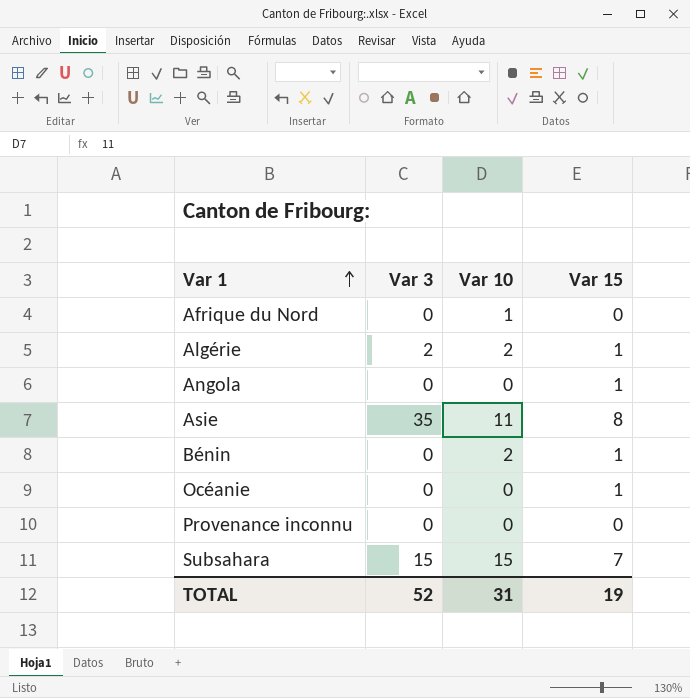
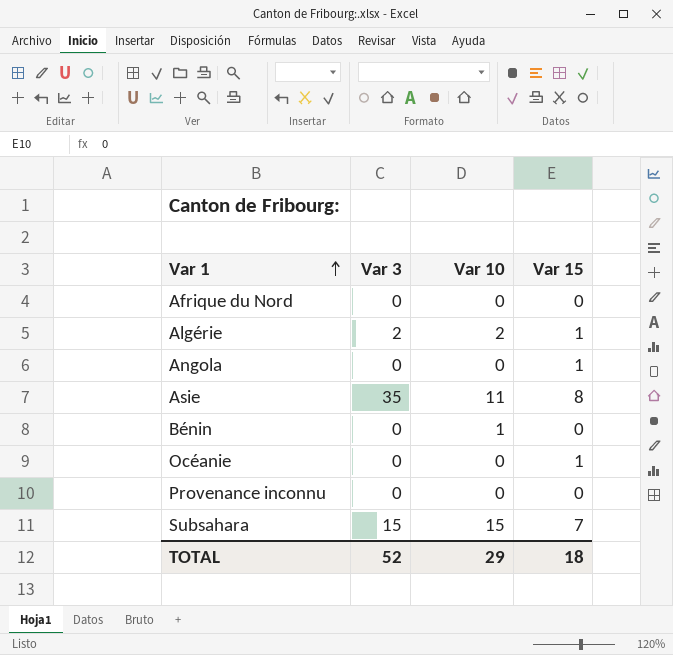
Afrique du Nord | Var 10: 1 -> 0
Bénin | Var 10: 2 -> 1
Bénin | Var 15: 1 -> 0
TOTAL | Var 10: 31 -> 29
TOTAL | Var 15: 19 -> 18

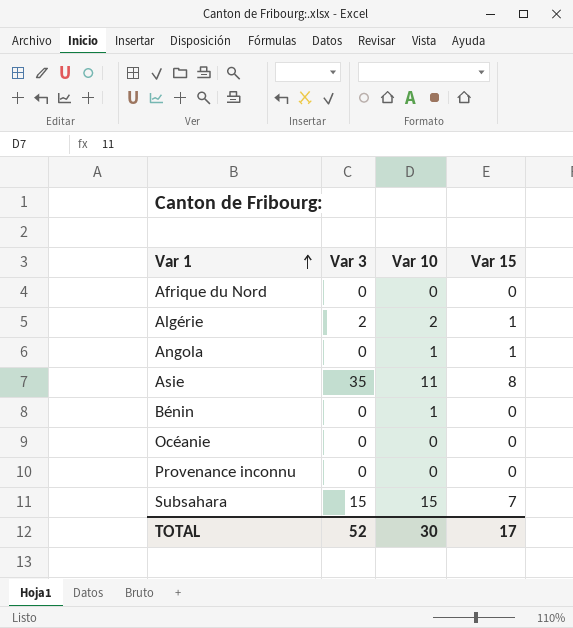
Angola | Var 10: 0 -> 1
Océanie | Var 15: 1 -> 0
TOTAL | Var 10: 29 -> 30
TOTAL | Var 15: 18 -> 17

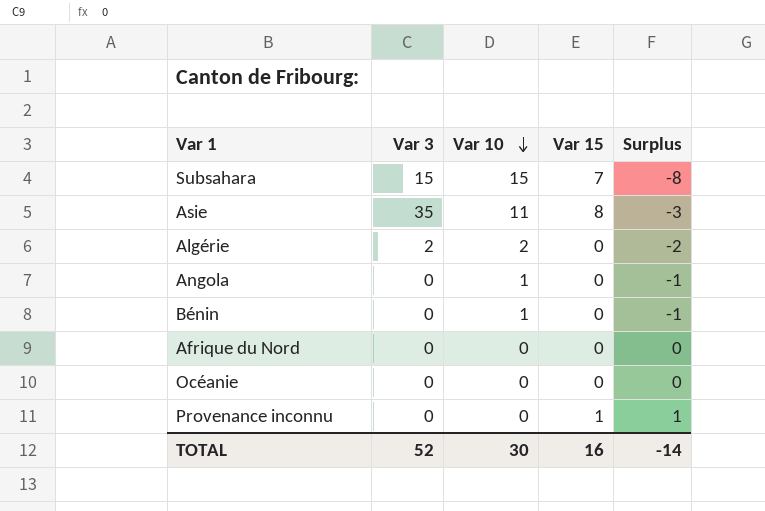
row order: Var 1 ascending -> Var 10 descending
column Surplus | formula: none -> [Var 15] - [Var 10]
Algérie | Var 15: 1 -> 0
Angola | Var 15: 1 -> 0
Provenance inconnu | Var 15: 0 -> 1
TOTAL | Var 15: 17 -> 16

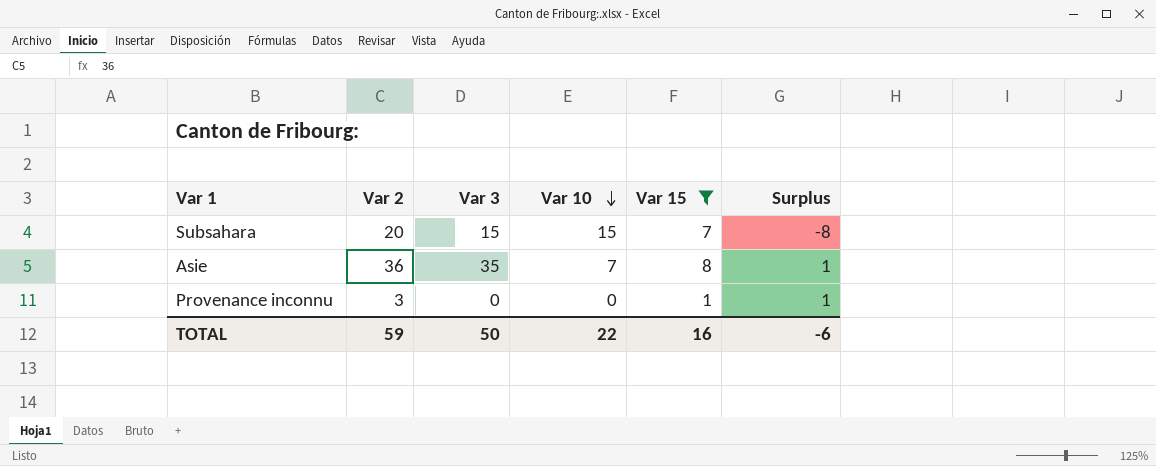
filter: none -> Var 15 != 0
column Var 2 | position: none -> 2
Asie | Var 10: 11 -> 7
Asie | Surplus: -3 -> 1
TOTAL | Var 3: 52 -> 50
TOTAL | Var 10: 30 -> 22
TOTAL | Surplus: -14 -> -6

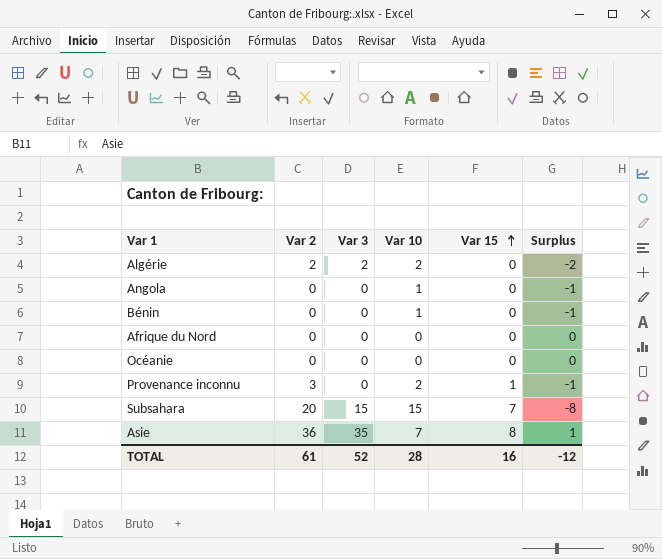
filter: Var 15 != 0 -> none
row order: Var 10 descending -> Var 15 ascending
Provenance inconnu | Var 10: 0 -> 2
Provenance inconnu | Surplus: 1 -> -1
TOTAL | Var 2: 59 -> 61
TOTAL | Var 3: 50 -> 52
TOTAL | Var 10: 22 -> 28
TOTAL | Surplus: -6 -> -12

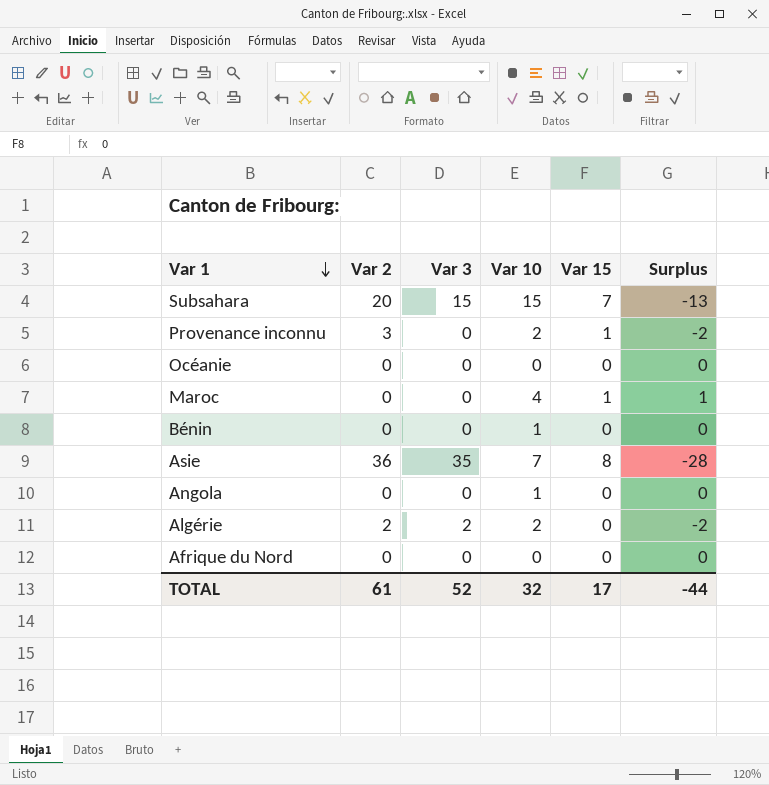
row order: Var 15 ascending -> Var 1 descending
column Surplus | formula: [Var 15] - [Var 10] -> [Var 15] - [Var 2]
row Maroc: none -> 0 | 0 | 4 | 1 | 1
TOTAL | Var 10: 28 -> 32
TOTAL | Var 15: 16 -> 17
TOTAL | Surplus: -12 -> -44

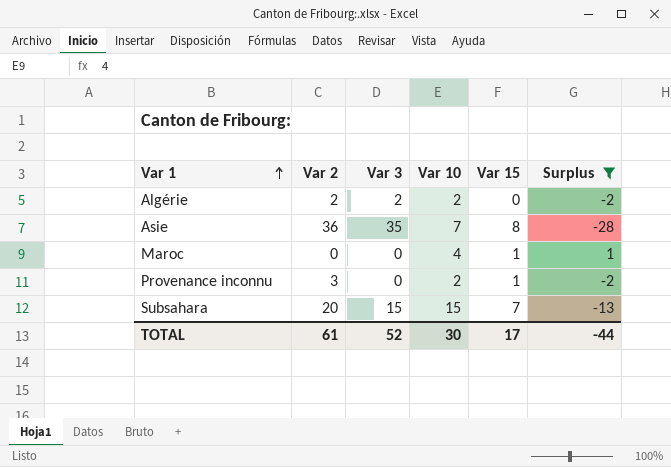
filter: none -> Surplus != 0
row order: Var 1 descending -> Var 1 ascending
TOTAL | Var 10: 32 -> 30

